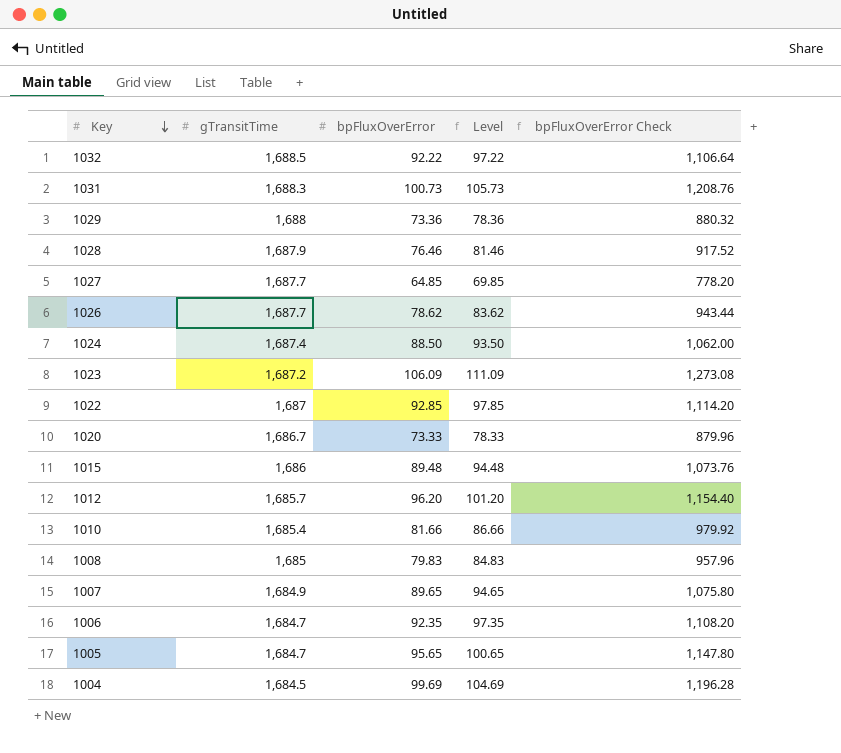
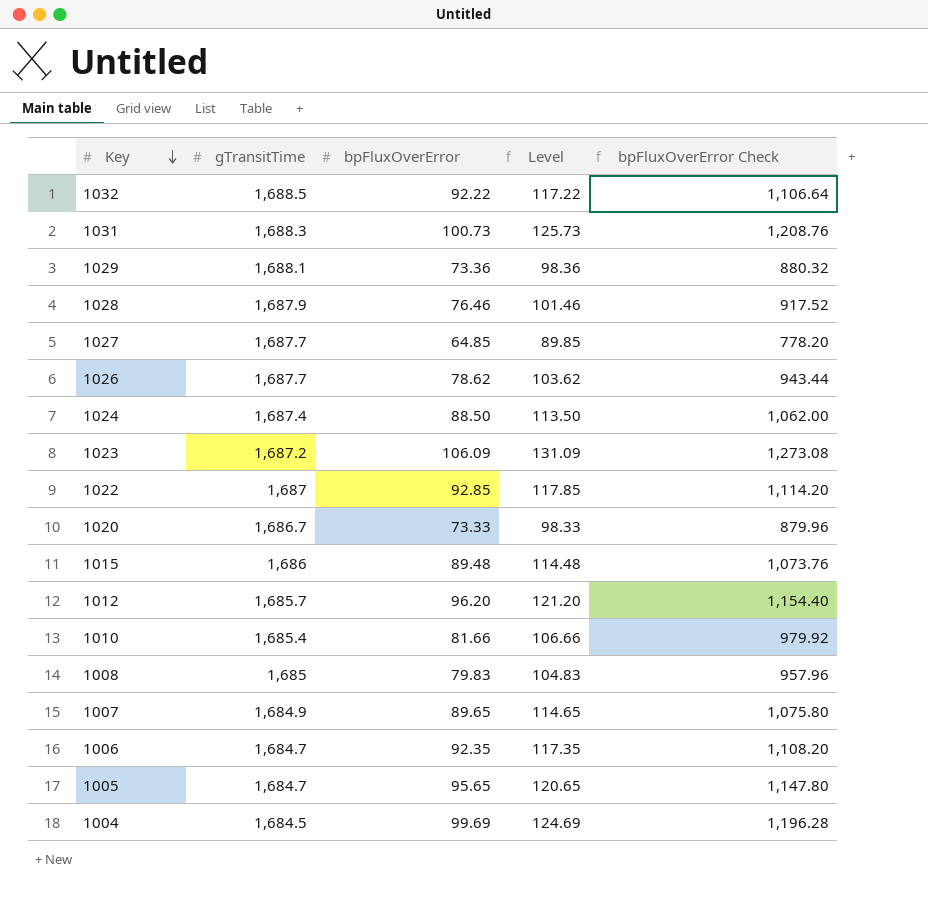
column Level | formula: [bpFluxOverError] + 5 -> [bpFluxOverError] + 25
1029 | gTransitTime: 1,688 -> 1,688.1

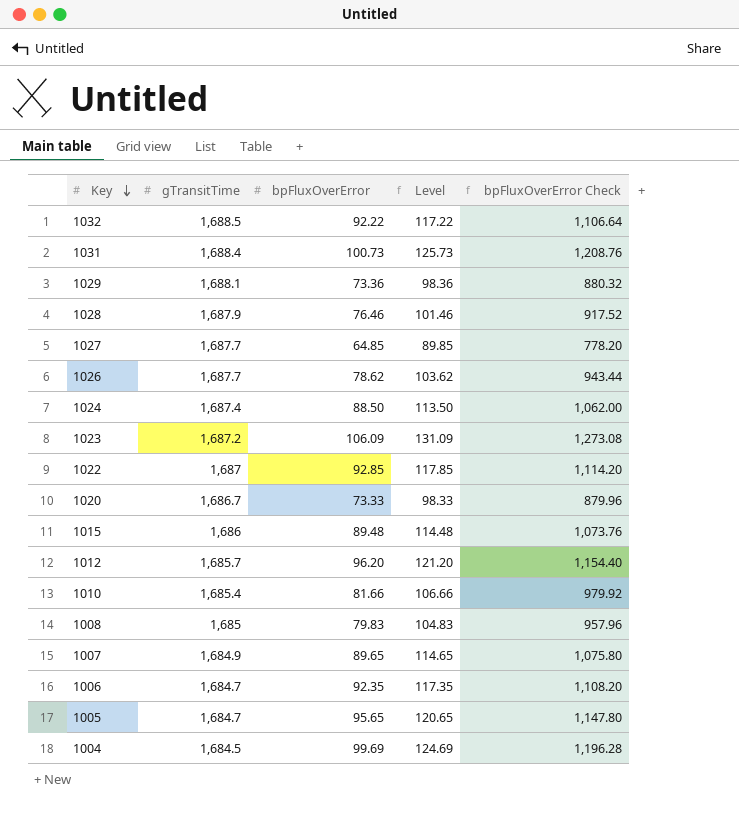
1031 | gTransitTime: 1,688.3 -> 1,688.4

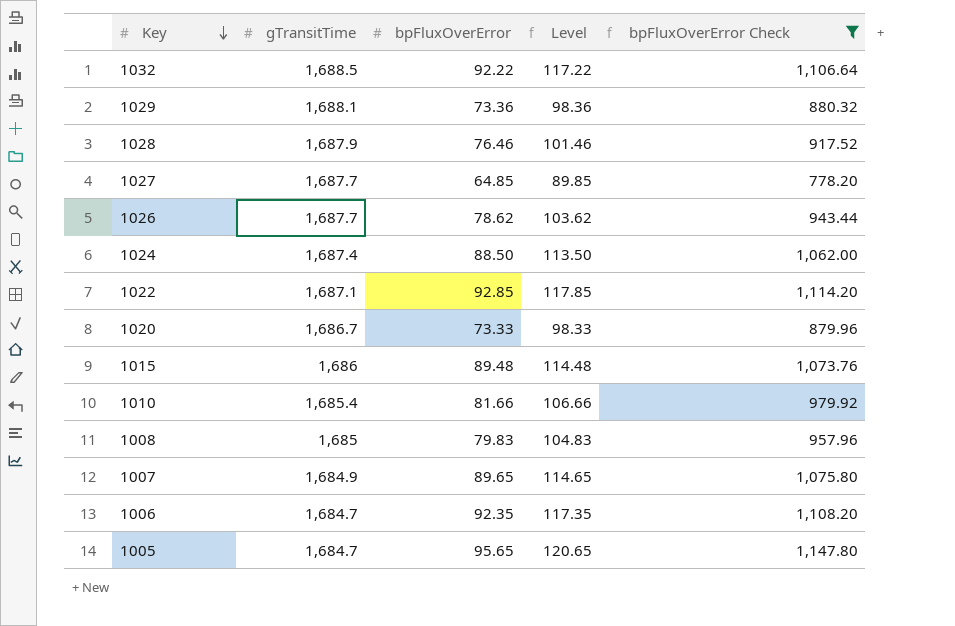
filter: none -> bpFluxOverError Check <= 1,147.80
1022 | gTransitTime: 1,687 -> 1,687.1

